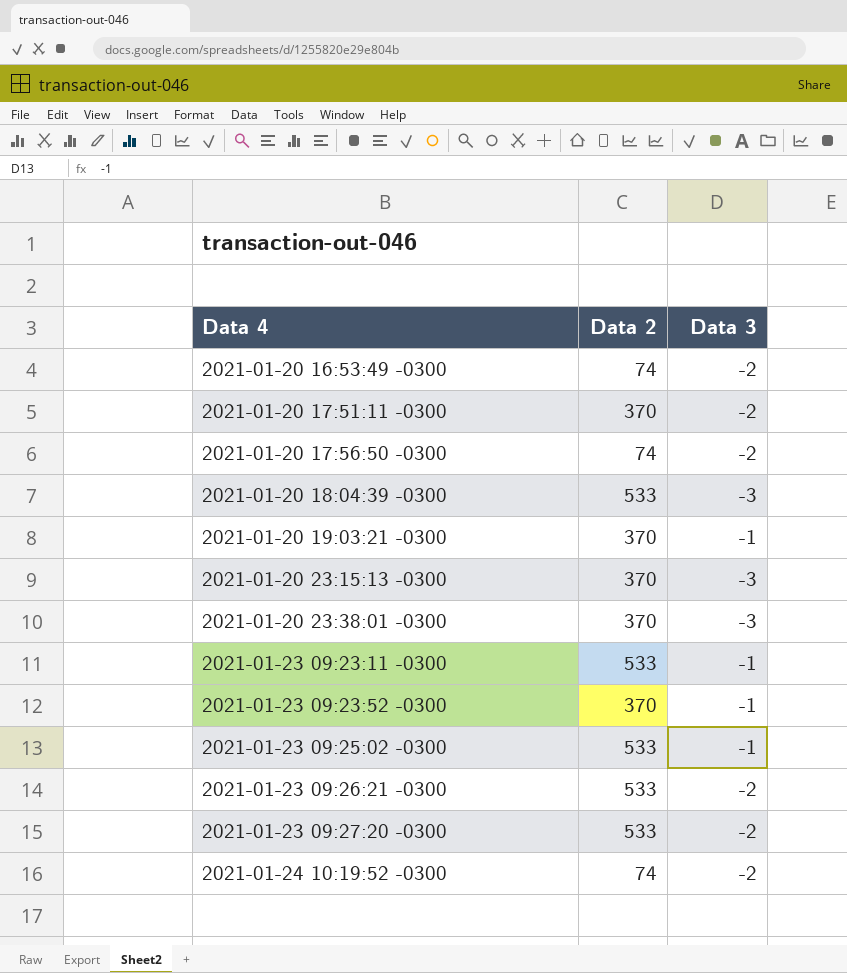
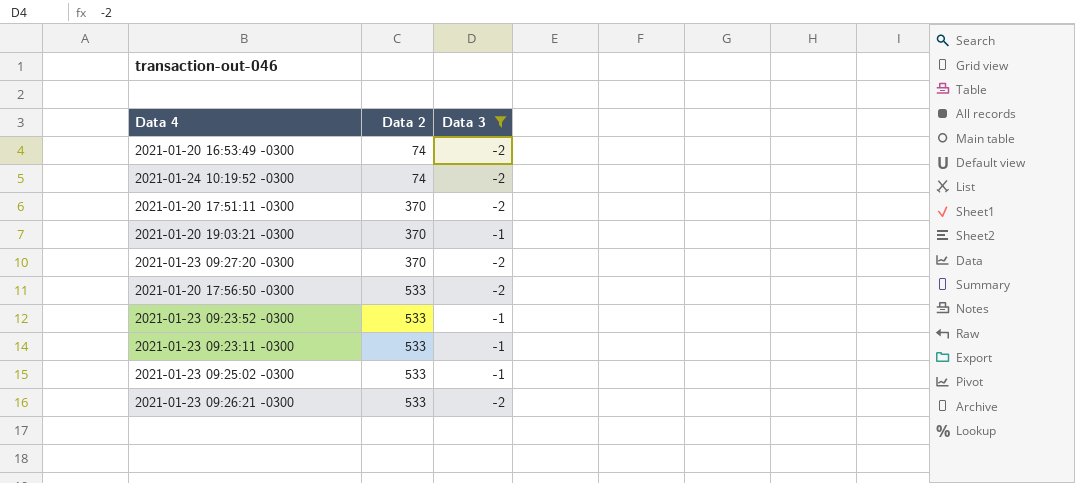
filter: none -> Data 3 != -3
row order: Data 4 ascending -> Data 2 ascending
2021-01-23 09:27:20 -0300 | Data 2: 533 -> 370
2021-01-20 17:56:50 -0300 | Data 2: 74 -> 533
2021-01-23 09:23:52 -0300 | Data 2: 370 -> 533

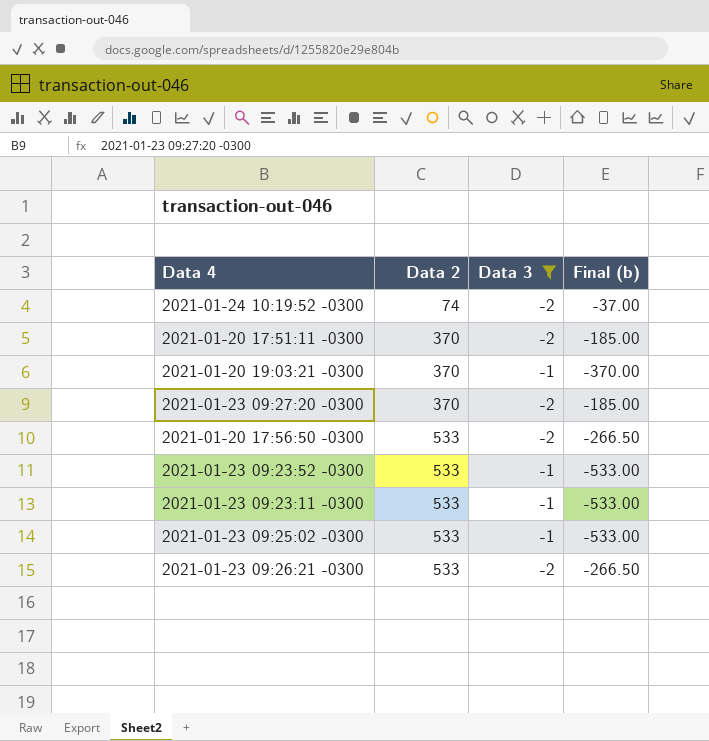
column Final (b) | formula: none -> [Data 2] / [Data 3]
row 2021-01-20 16:53:49 -0300: 74 | -2 -> none

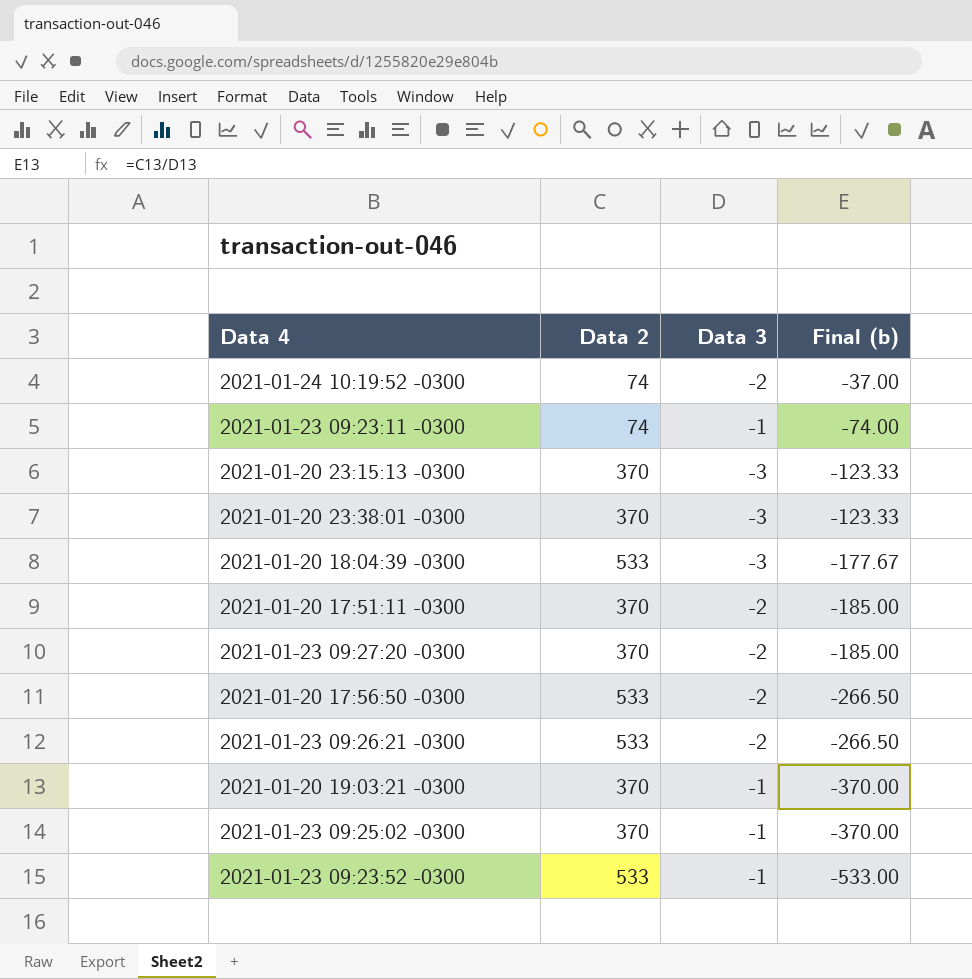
filter: Data 3 != -3 -> none
row order: Data 2 ascending -> Final (b) descending
2021-01-23 09:23:11 -0300 | Data 2: 533 -> 74
2021-01-23 09:23:11 -0300 | Final (b): -533.00 -> -74.00
2021-01-23 09:25:02 -0300 | Data 2: 533 -> 370
2021-01-23 09:25:02 -0300 | Final (b): -533.00 -> -370.00

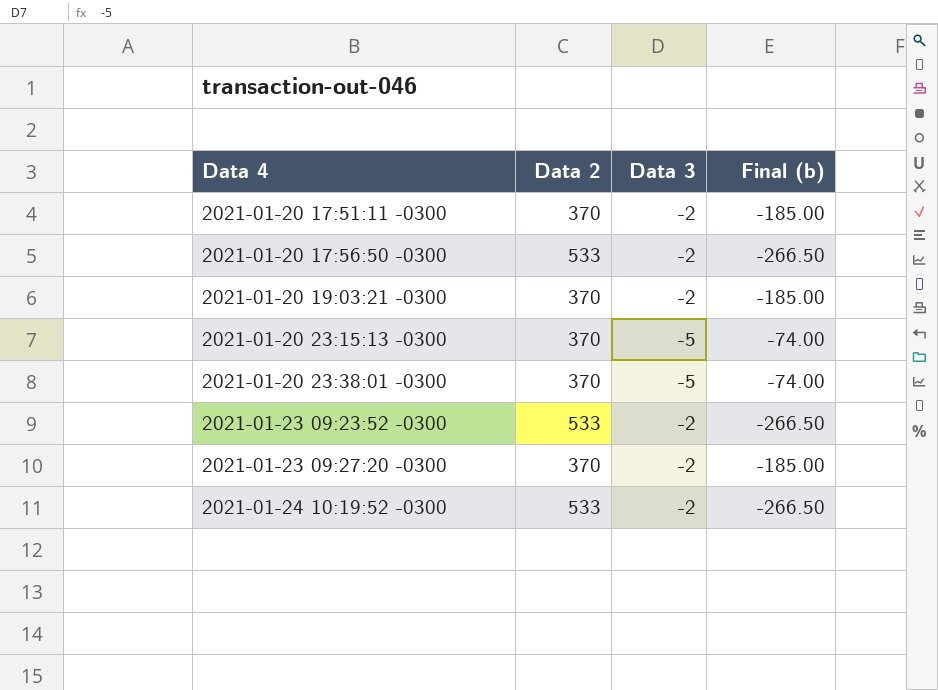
row order: Final (b) descending -> Data 4 ascending
row 2021-01-23 09:23:11 -0300: 74 | -1 | -74.00 -> none
row 2021-01-20 18:04:39 -0300: 533 | -3 | -177.67 -> none
row 2021-01-23 09:26:21 -0300: 533 | -2 | -266.50 -> none
row 2021-01-23 09:25:02 -0300: 370 | -1 | -370.00 -> none
2021-01-20 19:03:21 -0300 | Data 3: -1 -> -2
2021-01-20 19:03:21 -0300 | Final (b): -370.00 -> -185.00
2021-01-20 23:15:13 -0300 | Data 3: -3 -> -5
2021-01-20 23:15:13 -0300 | Final (b): -123.33 -> -74.00
2021-01-20 23:38:01 -0300 | Data 3: -3 -> -5
2021-01-20 23:38:01 -0300 | Final (b): -123.33 -> -74.00
2021-01-23 09:23:52 -0300 | Data 3: -1 -> -2
2021-01-23 09:23:52 -0300 | Final (b): -533.00 -> -266.50
2021-01-24 10:19:52 -0300 | Data 2: 74 -> 533
2021-01-24 10:19:52 -0300 | Final (b): -37.00 -> -266.50

